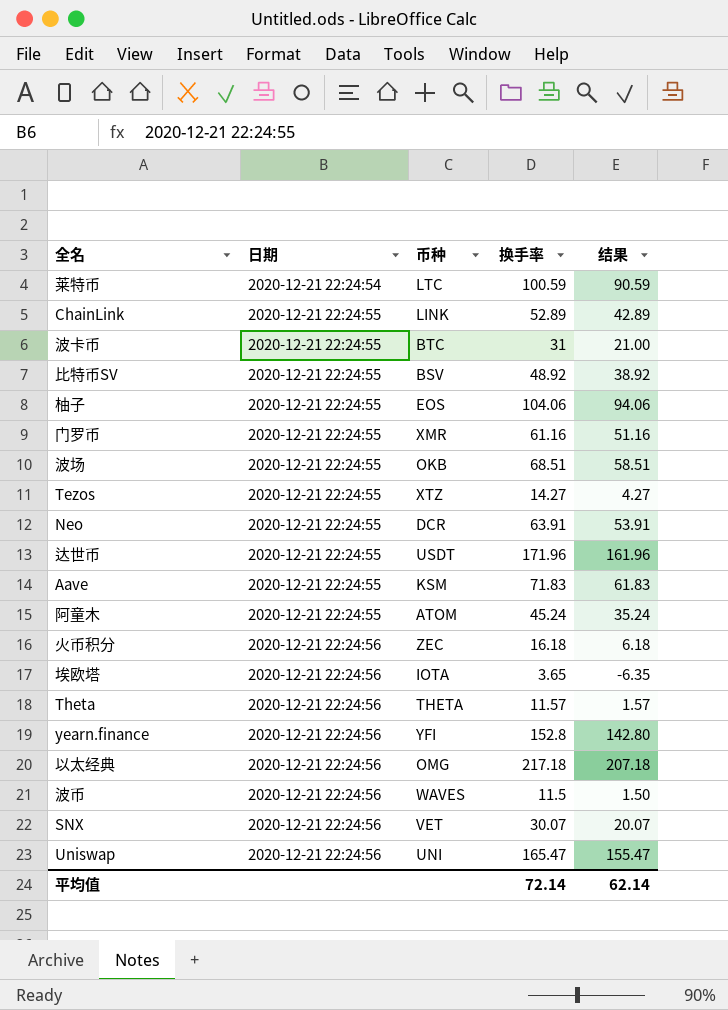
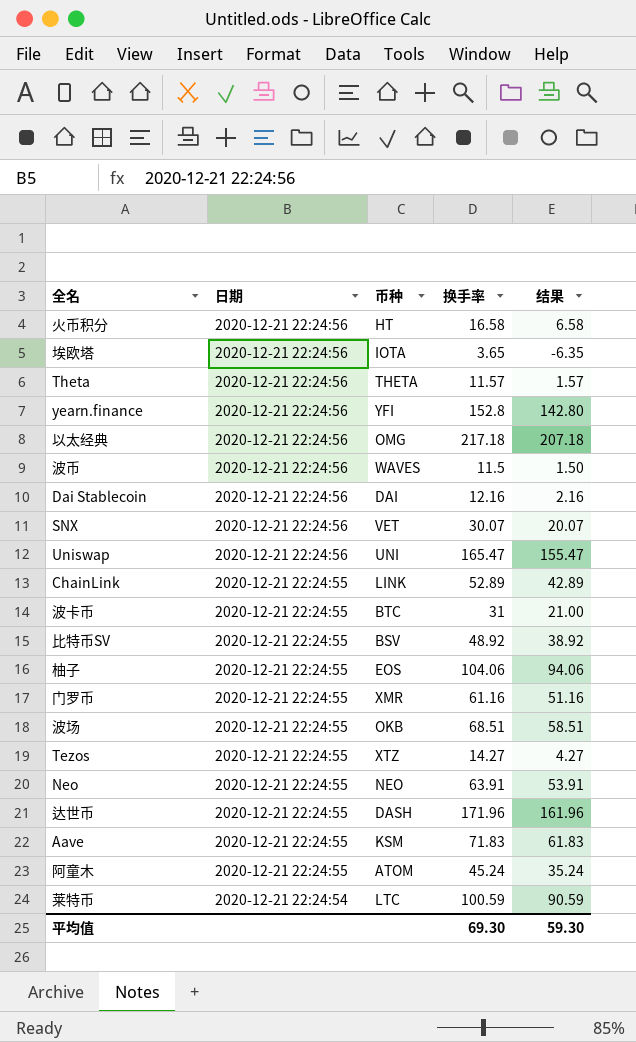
row order: 日期 ascending -> 日期 descending
火币积分 | 币种: ZEC -> HT
火币积分 | 换手率: 16.18 -> 16.58
火币积分 | 结果: 6.18 -> 6.58
row Dai Stablecoin: none -> 2020-12-21 22:24:56 | DAI | 12.16 | 2.16
Neo | 币种: DCR -> NEO
达世币 | 币种: USDT -> DASH
平均值 | 换手率: 72.14 -> 69.30
平均值 | 结果: 62.14 -> 59.30

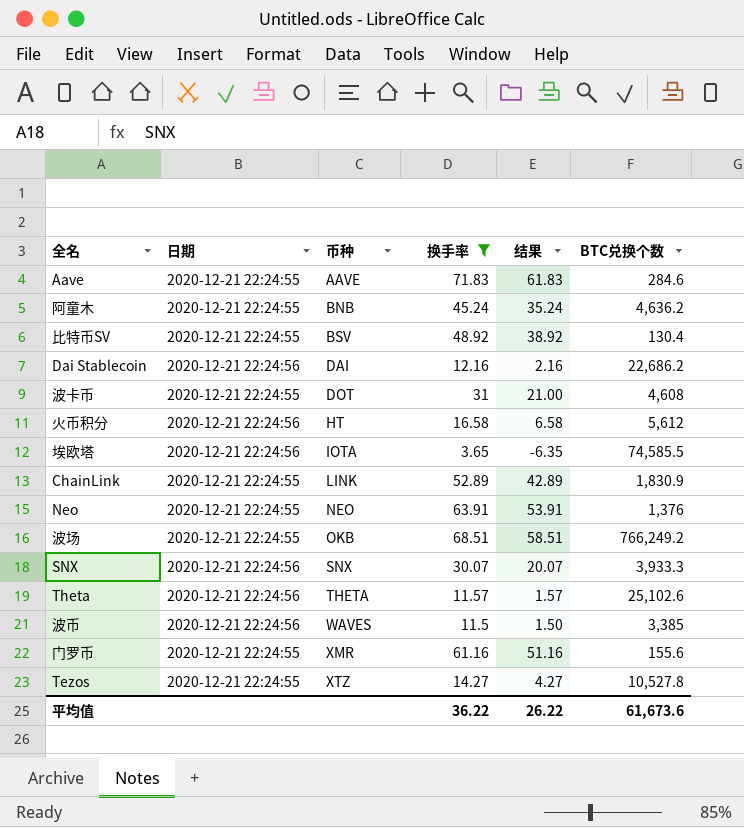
filter: none -> 换手率 <= 71.83
row order: 日期 descending -> 币种 ascending
column BTC兑换个数 | position: none -> 6
Aave | 币种: KSM -> AAVE
阿童木 | 币种: ATOM -> BNB
波卡币 | 币种: BTC -> DOT
SNX | 币种: VET -> SNX
平均值 | 换手率: 69.30 -> 36.22
平均值 | 结果: 59.30 -> 26.22

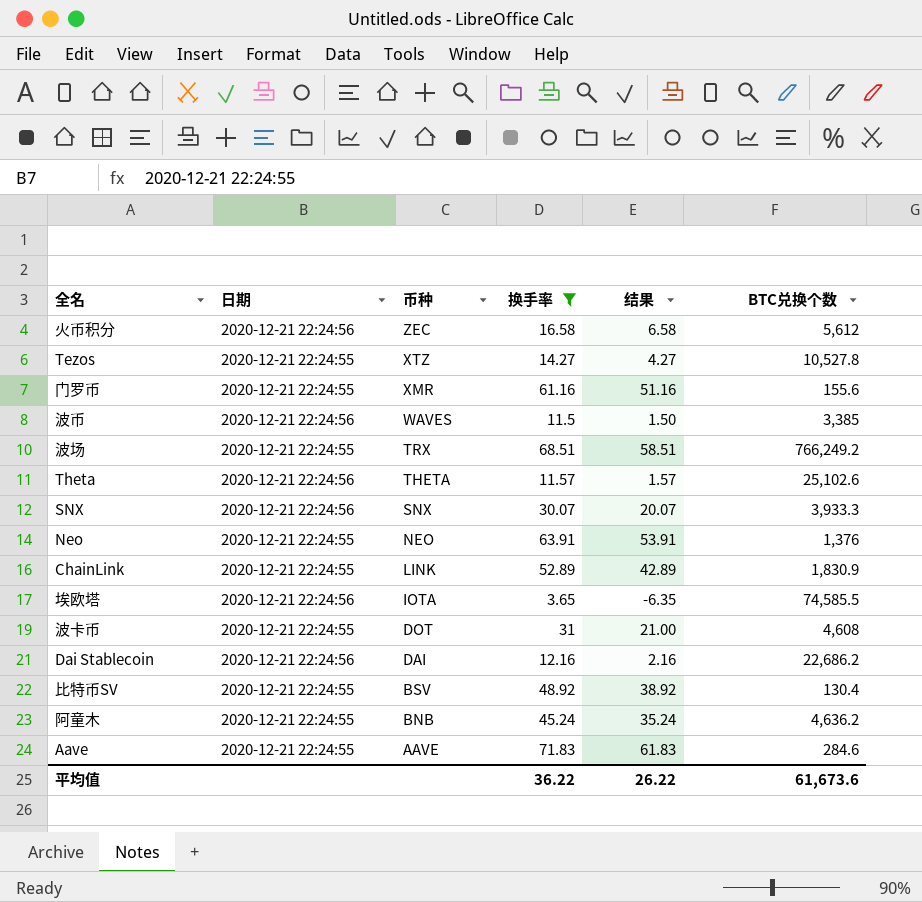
row order: 币种 ascending -> 币种 descending
火币积分 | 币种: HT -> ZEC
波场 | 币种: OKB -> TRX

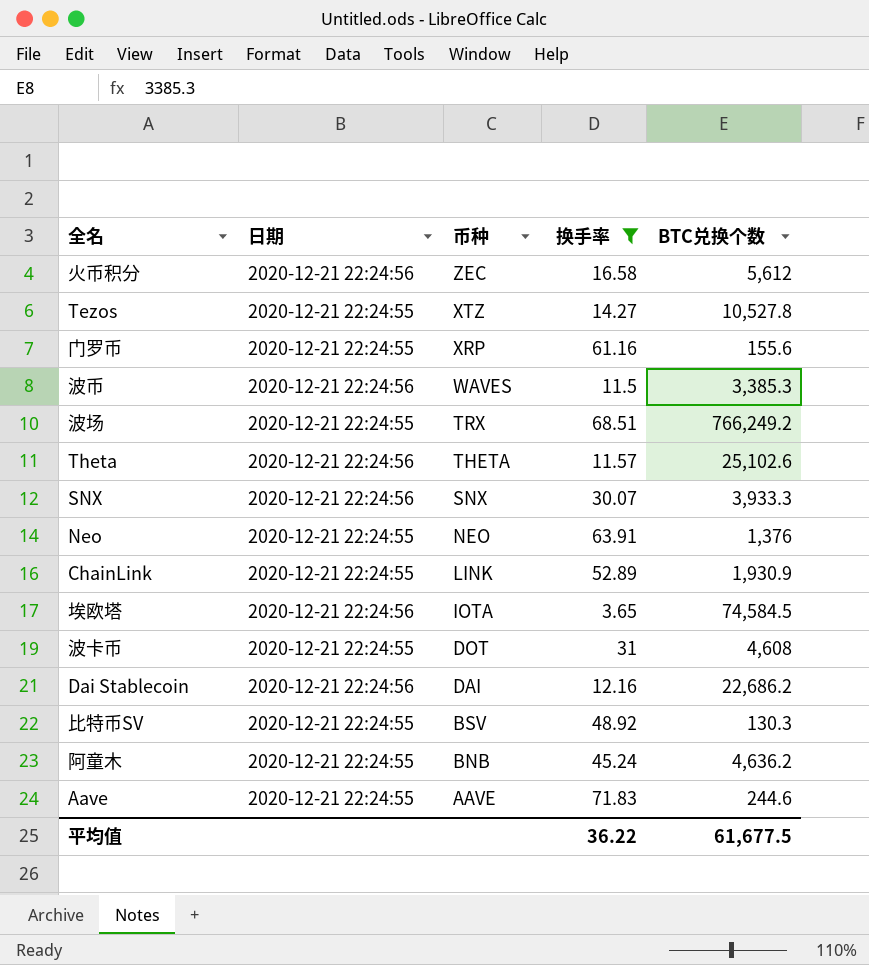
column 结果 | formula: [换手率] - 10 -> none
门罗币 | 币种: XMR -> XRP
波币 | BTC兑换个数: 3,385 -> 3,385.3
ChainLink | BTC兑换个数: 1,830.9 -> 1,930.9
埃欧塔 | BTC兑换个数: 74,585.5 -> 74,584.5
比特币SV | BTC兑换个数: 130.4 -> 130.3
Aave | BTC兑换个数: 284.6 -> 244.6
平均值 | BTC兑换个数: 61,673.6 -> 61,677.5

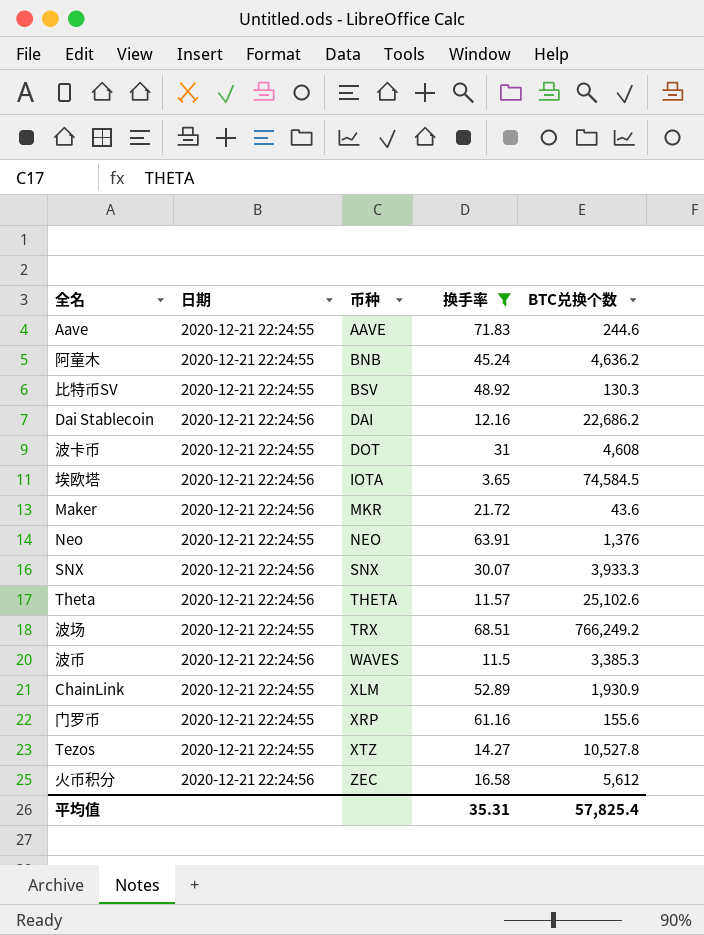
row order: 币种 descending -> 币种 ascending
row Maker: none -> 2020-12-21 22:24:56 | MKR | 21.72 | 43.6
ChainLink | 币种: LINK -> XLM
平均值 | 换手率: 36.22 -> 35.31
平均值 | BTC兑换个数: 61,677.5 -> 57,825.4

